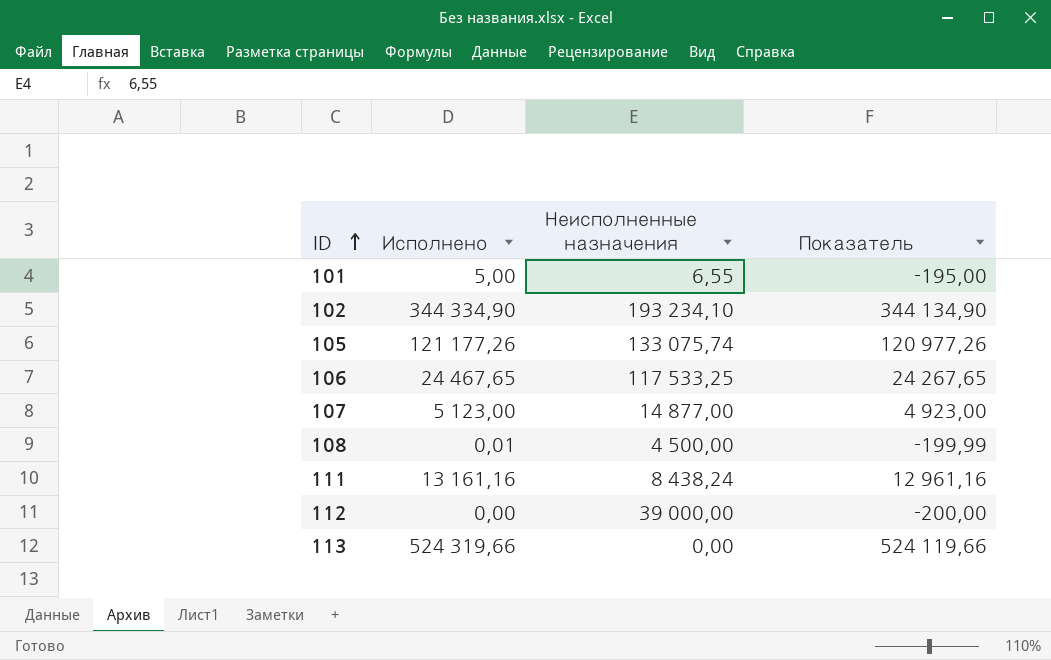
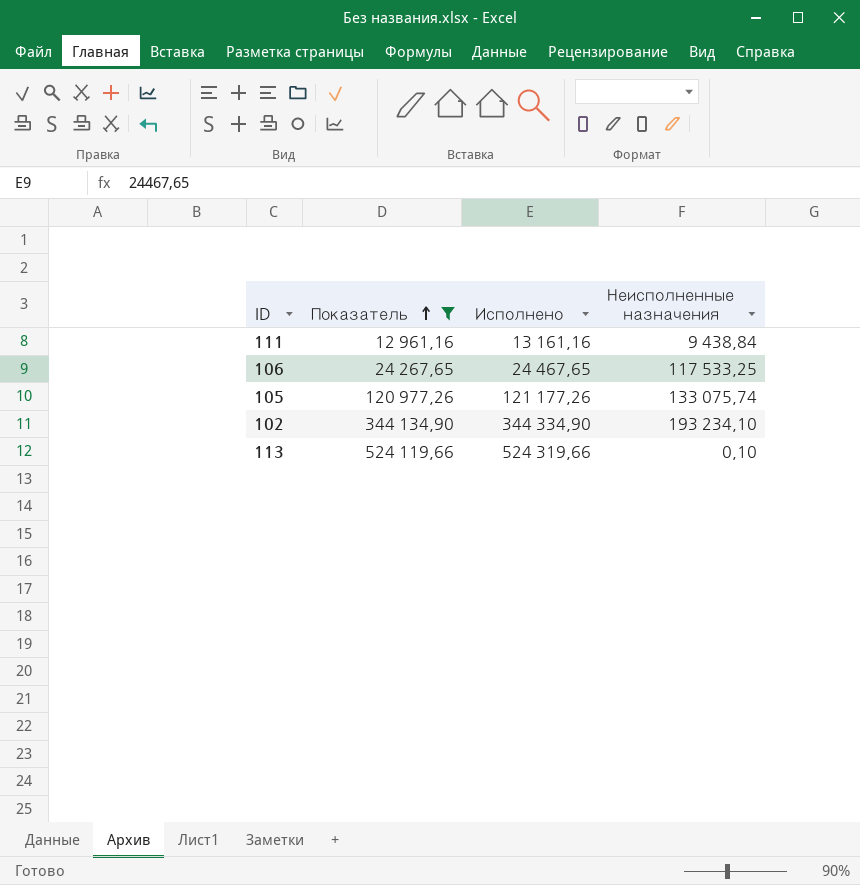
filter: none -> Показатель >= 12 961,16
row order: ID ascending -> Показатель ascending
column Показатель | position: 4 -> 2
111 | Неисполненные назначения: 8 438,24 -> 9 438,84
113 | Неисполненные назначения: 0,00 -> 0,10

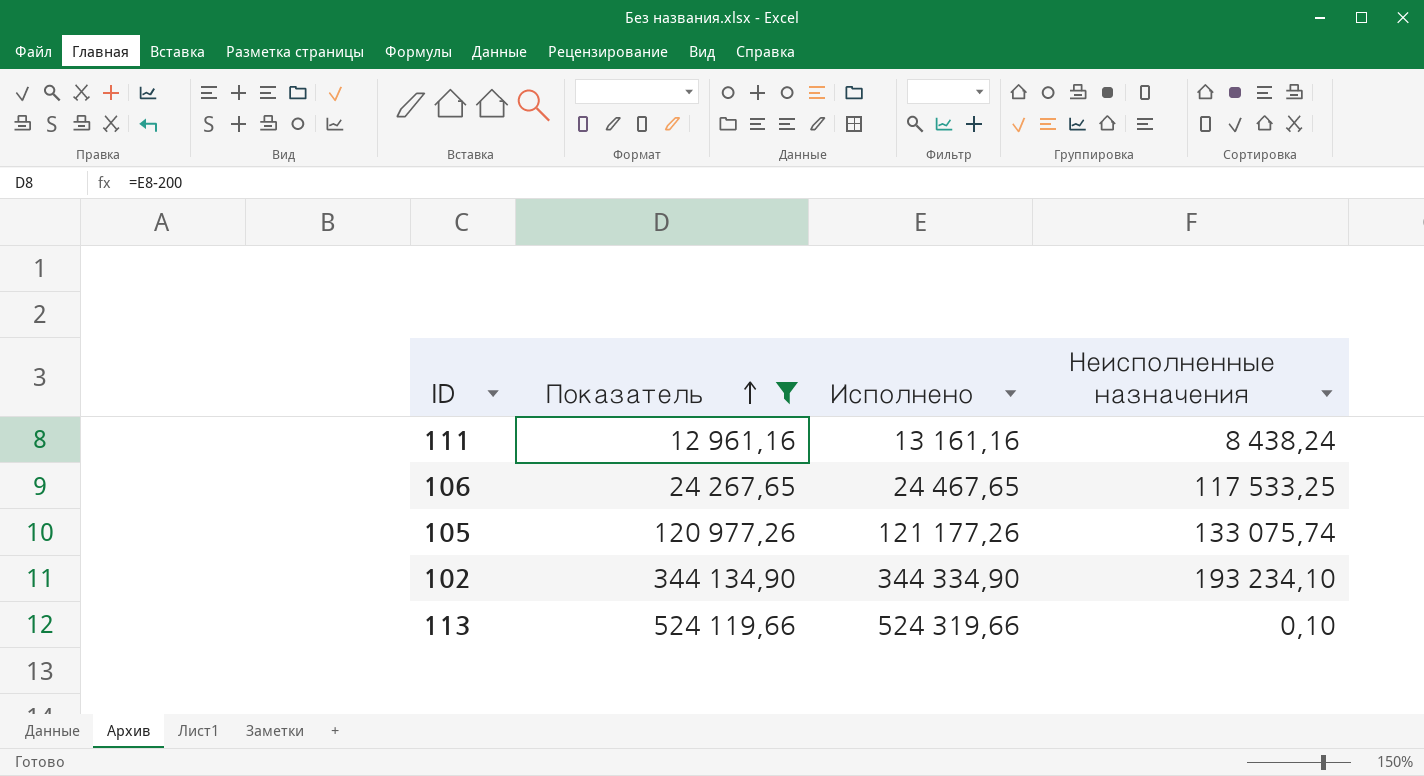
111 | Неисполненные назначения: 9 438,84 -> 8 438,24

